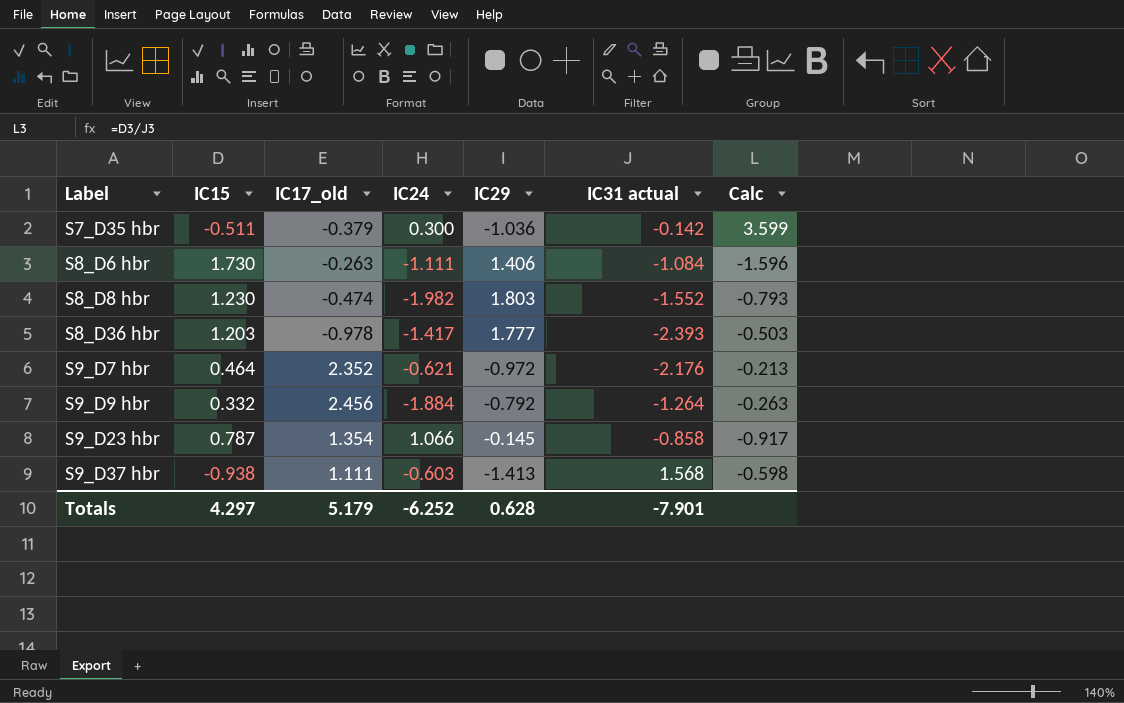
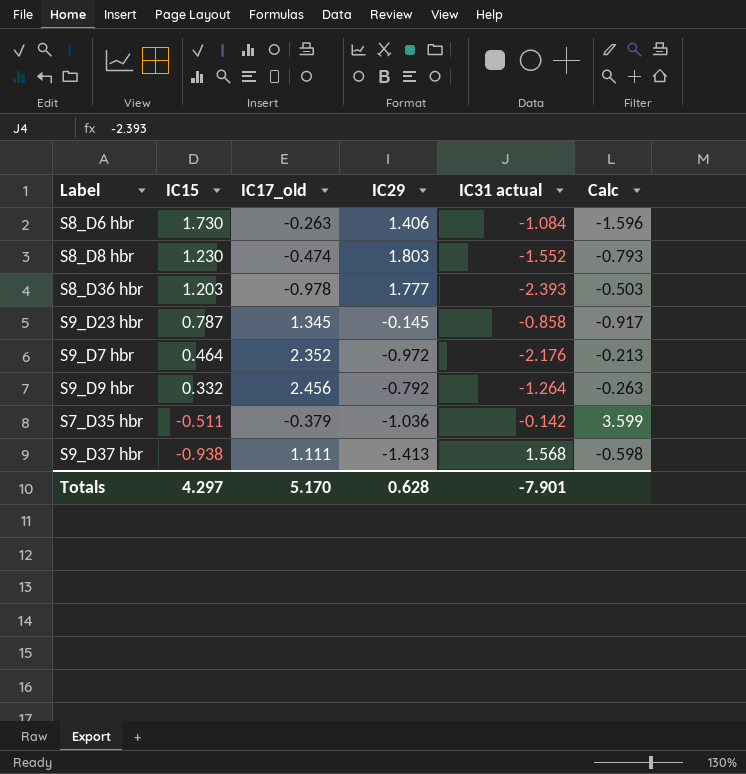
row order: Label ascending -> IC15 descending
column IC24 | position: 4 -> none
S9_D23 hbr | IC17_old: 1.354 -> 1.345
Totals | IC17_old: 5.179 -> 5.170

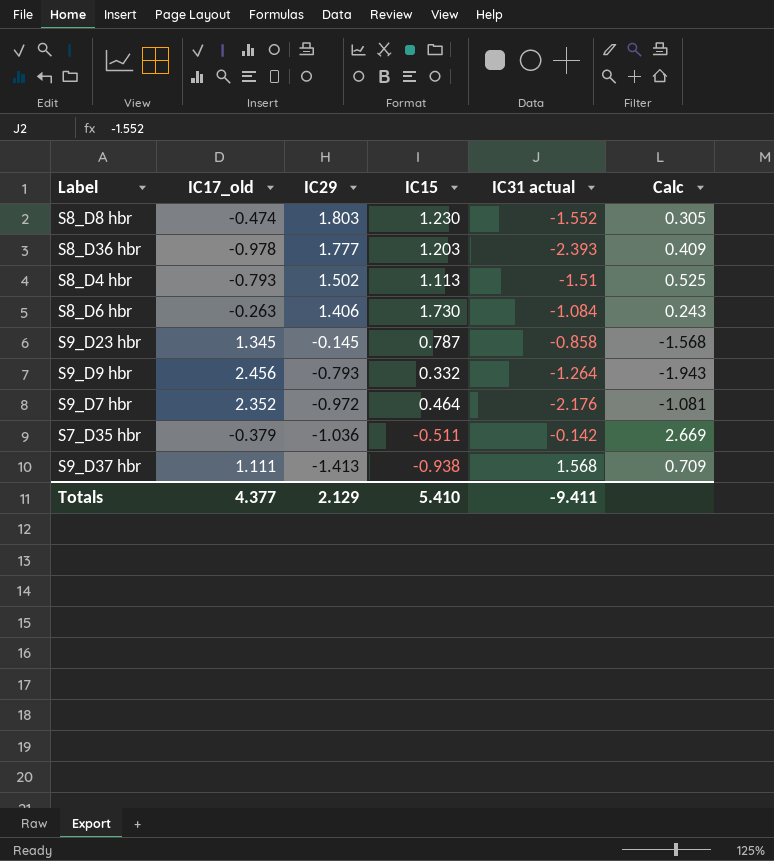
row order: IC15 descending -> IC29 descending
column IC15 | position: 2 -> 4
column Calc | formula: [IC15] / [IC31 actual] -> [IC17_old] / [IC31 actual]
row S8_D4 hbr: none -> -0.793 | 1.502 | 1.113 | -1.51 | 0.525
S9_D9 hbr | IC29: -0.792 -> -0.793
Totals | IC17_old: 5.170 -> 4.377
Totals | IC29: 0.628 -> 2.129
Totals | IC15: 4.297 -> 5.410
Totals | IC31 actual: -7.901 -> -9.411

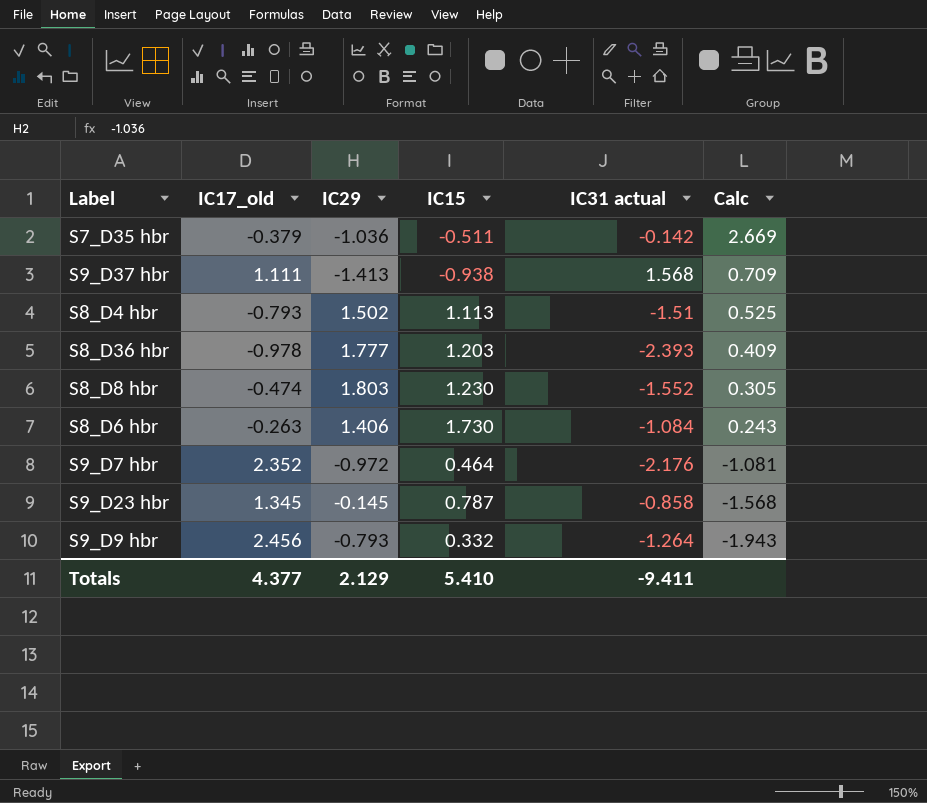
row order: IC29 descending -> Calc descending

